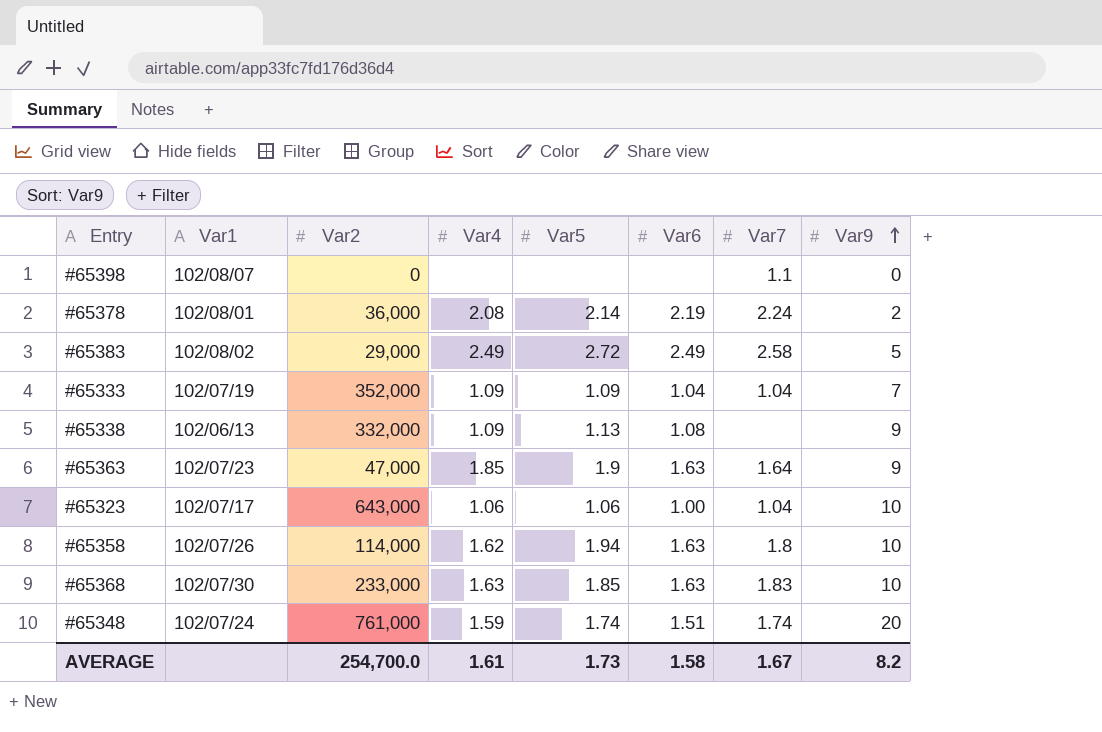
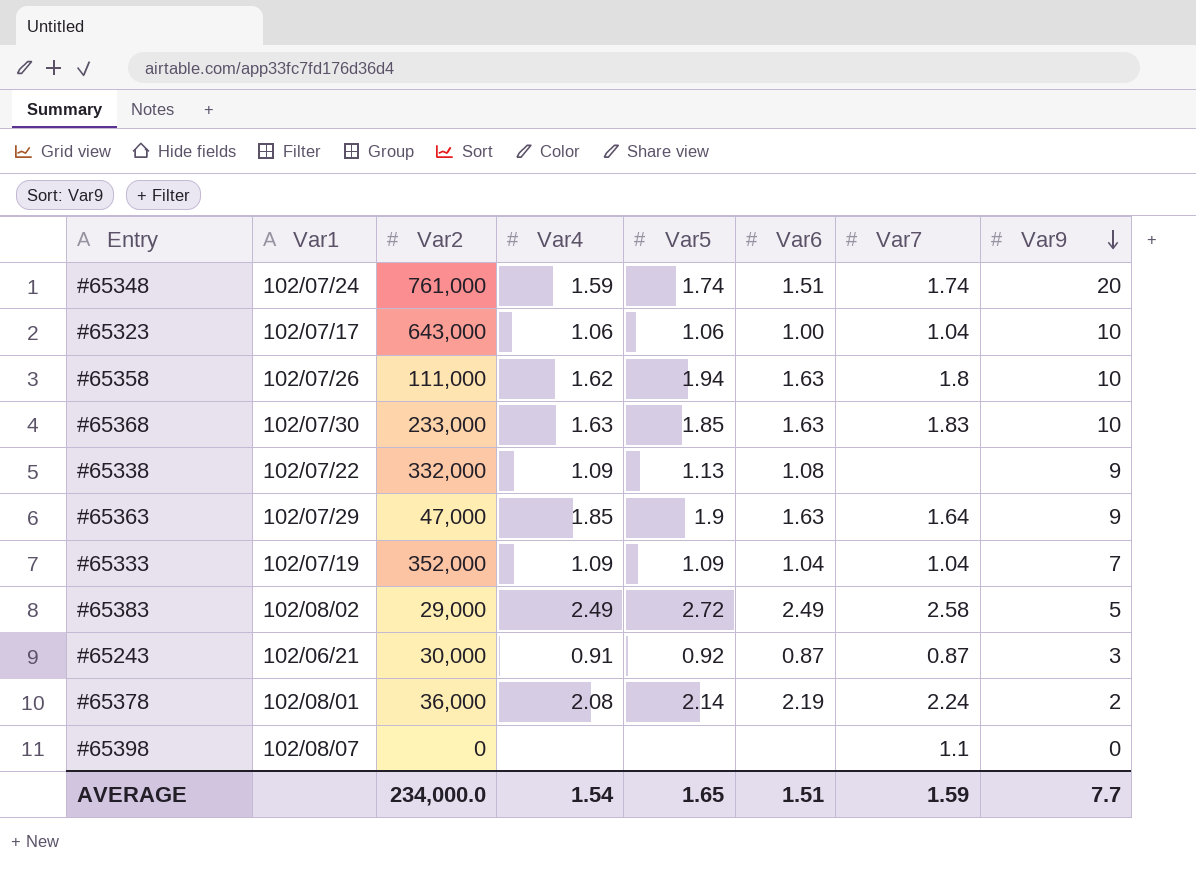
row order: Var9 ascending -> Var9 descending
#65358 | Var2: 114,000 -> 111,000
#65338 | Var1: 102/06/13 -> 102/07/22
#65363 | Var1: 102/07/23 -> 102/07/29
row #65243: none -> 102/06/21 | 30,000 | 0.91 | 0.92 | 0.87 | 0.87 | 3
AVERAGE | Var2: 254,700.0 -> 234,000.0
AVERAGE | Var4: 1.61 -> 1.54
AVERAGE | Var5: 1.73 -> 1.65
AVERAGE | Var6: 1.58 -> 1.51
AVERAGE | Var7: 1.67 -> 1.59
AVERAGE | Var9: 8.2 -> 7.7

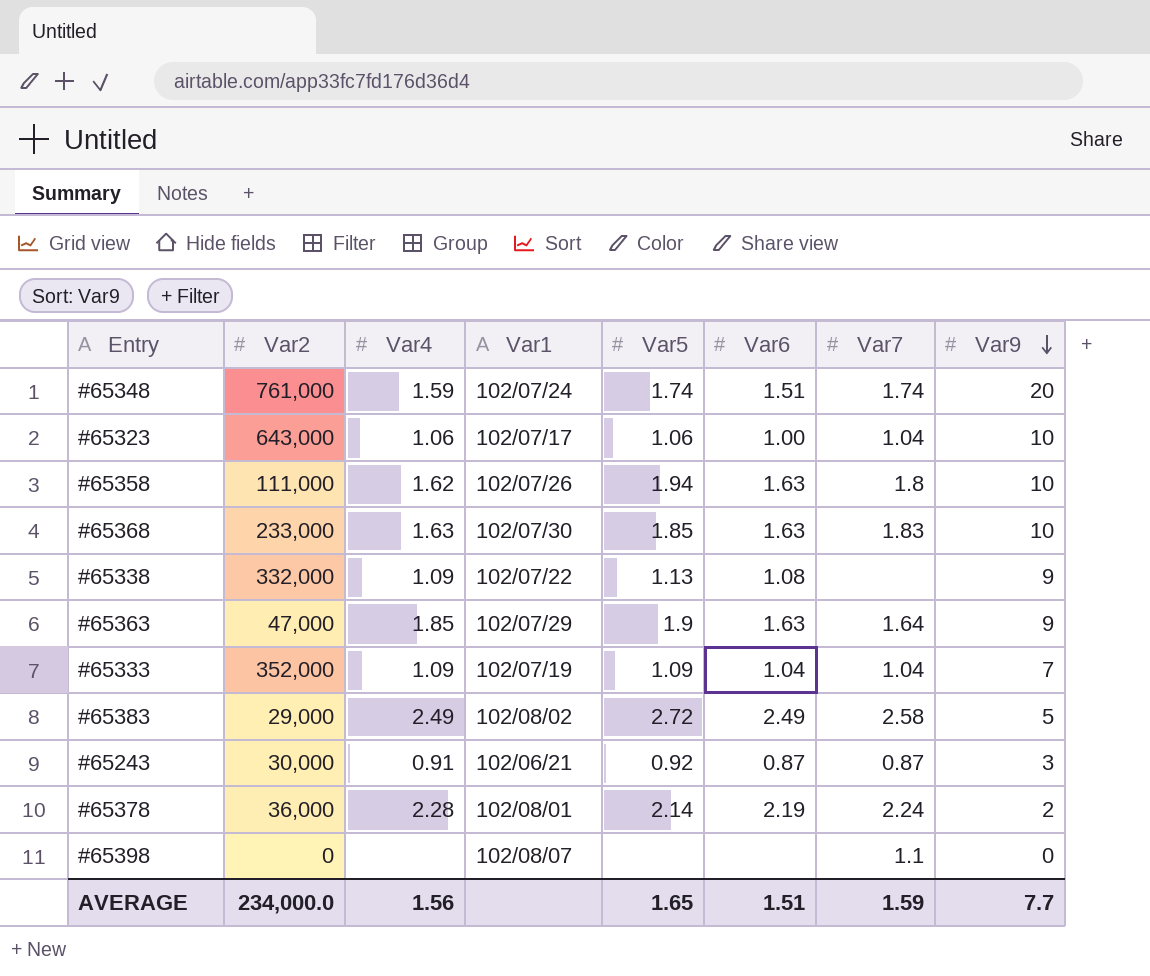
column Var1 | position: 2 -> 4
#65378 | Var4: 2.08 -> 2.28
AVERAGE | Var4: 1.54 -> 1.56

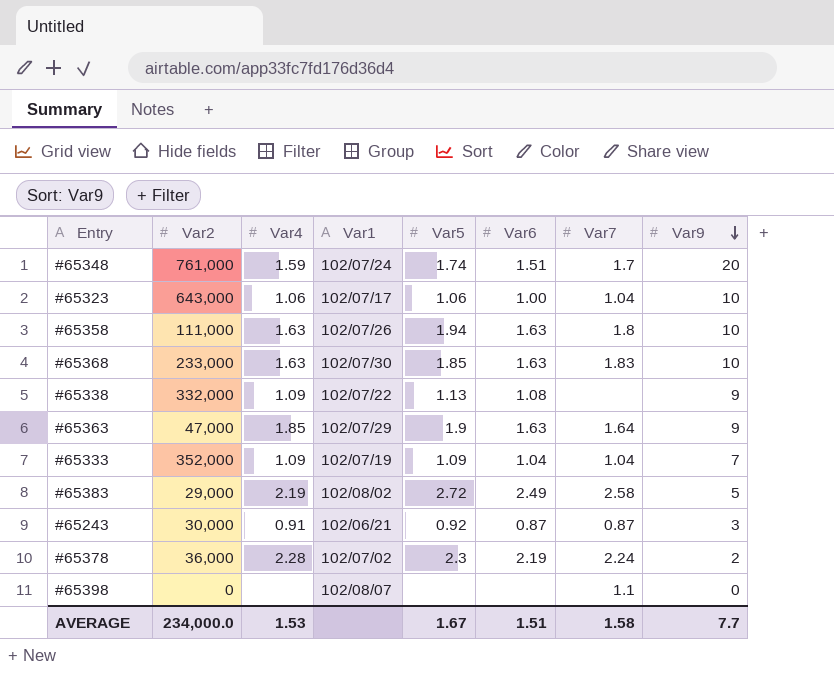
#65348 | Var7: 1.74 -> 1.7
#65358 | Var4: 1.62 -> 1.63
#65383 | Var4: 2.49 -> 2.19
#65378 | Var1: 102/08/01 -> 102/07/02
#65378 | Var5: 2.14 -> 2.3
AVERAGE | Var4: 1.56 -> 1.53
AVERAGE | Var5: 1.65 -> 1.67
AVERAGE | Var7: 1.59 -> 1.58

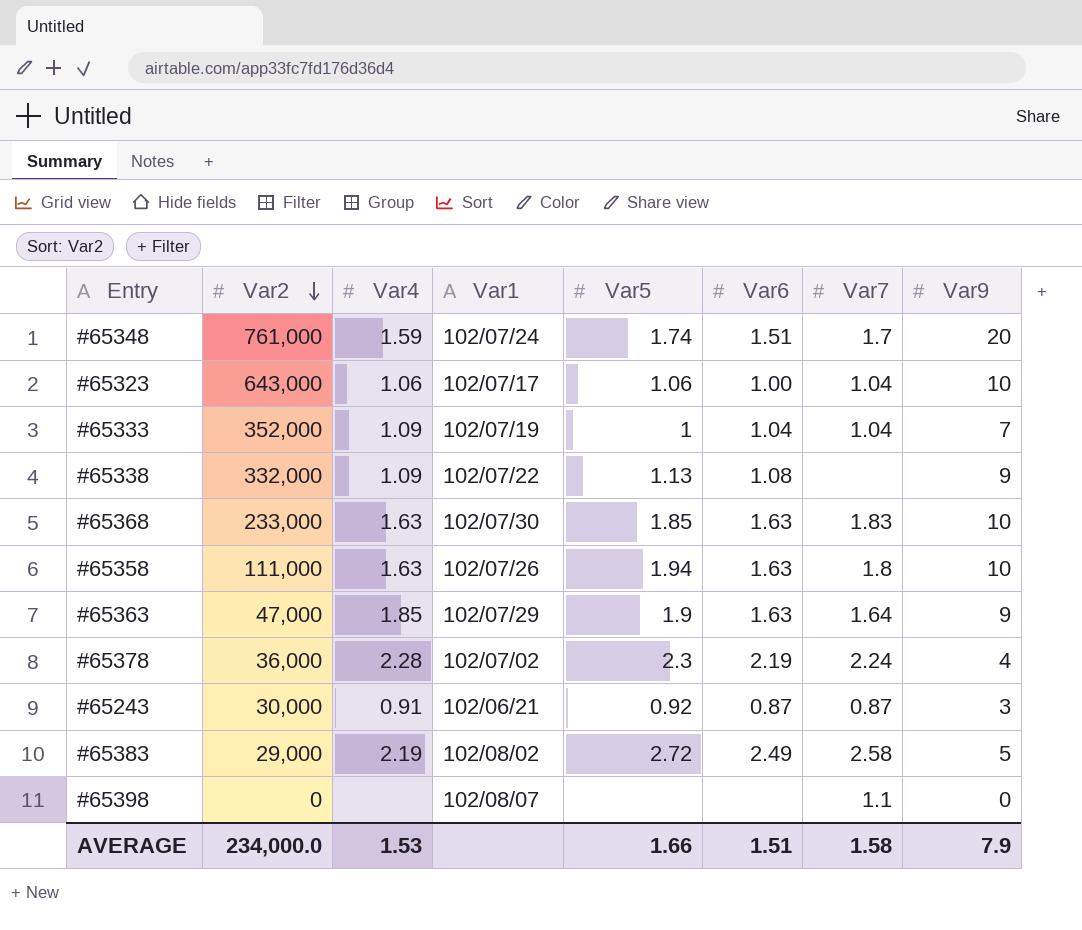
row order: Var9 descending -> Var2 descending
#65333 | Var5: 1.09 -> 1
#65378 | Var9: 2 -> 4
AVERAGE | Var5: 1.67 -> 1.66
AVERAGE | Var9: 7.7 -> 7.9

